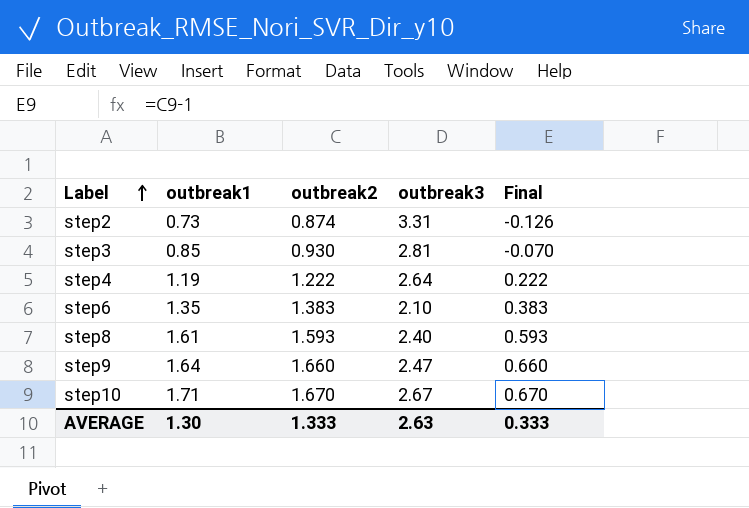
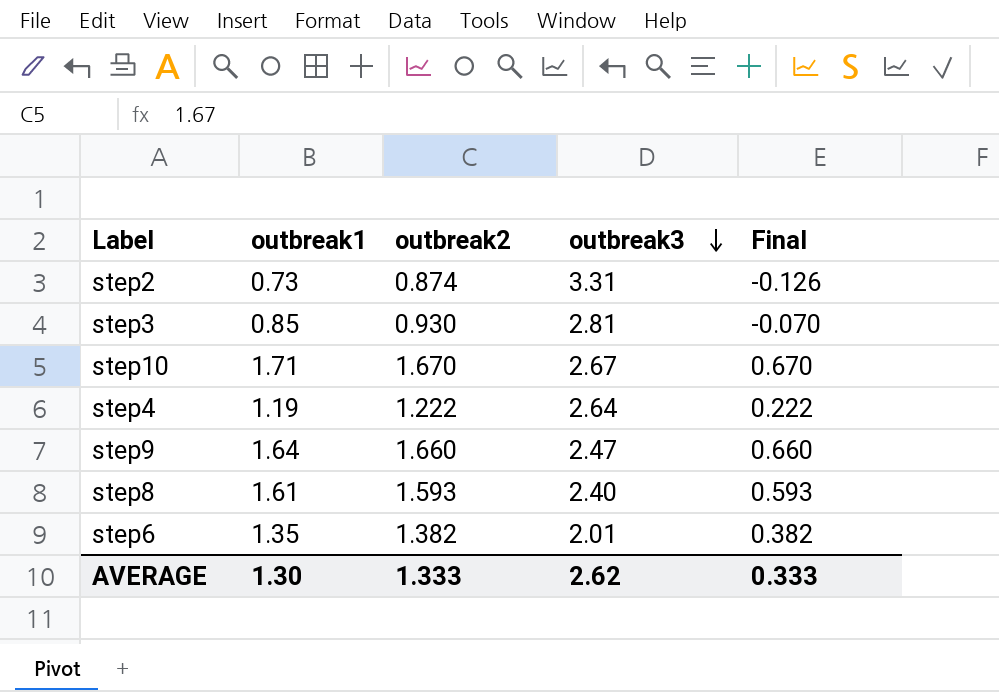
row order: Label ascending -> outbreak3 descending
step6 | outbreak2: 1.383 -> 1.382
step6 | outbreak3: 2.10 -> 2.01
step6 | Final: 0.383 -> 0.382
AVERAGE | outbreak3: 2.63 -> 2.62

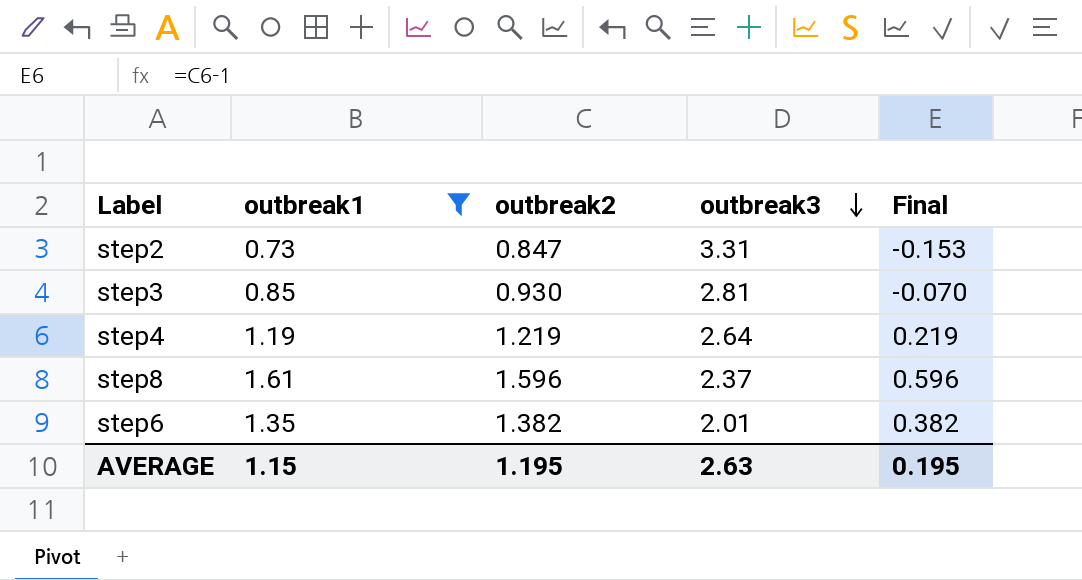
filter: none -> outbreak1 <= 1.61
step2 | outbreak2: 0.874 -> 0.847
step2 | Final: -0.126 -> -0.153
step4 | outbreak2: 1.222 -> 1.219
step4 | Final: 0.222 -> 0.219
step8 | outbreak2: 1.593 -> 1.596
step8 | outbreak3: 2.40 -> 2.37
step8 | Final: 0.593 -> 0.596
AVERAGE | outbreak1: 1.30 -> 1.15
AVERAGE | outbreak2: 1.333 -> 1.195
AVERAGE | outbreak3: 2.62 -> 2.63
AVERAGE | Final: 0.333 -> 0.195

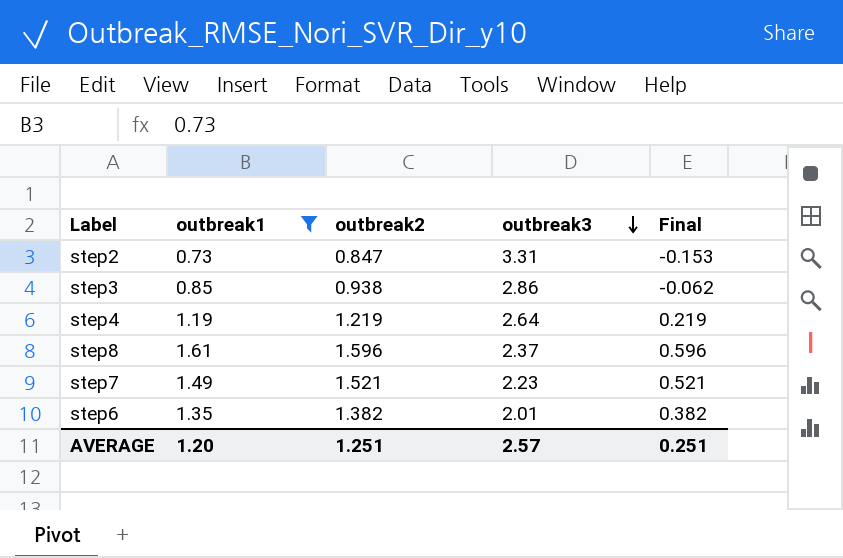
step3 | outbreak2: 0.930 -> 0.938
step3 | outbreak3: 2.81 -> 2.86
step3 | Final: -0.070 -> -0.062
row step7: none -> 1.49 | 1.521 | 2.23 | 0.521
AVERAGE | outbreak1: 1.15 -> 1.20
AVERAGE | outbreak2: 1.195 -> 1.251
AVERAGE | outbreak3: 2.63 -> 2.57
AVERAGE | Final: 0.195 -> 0.251

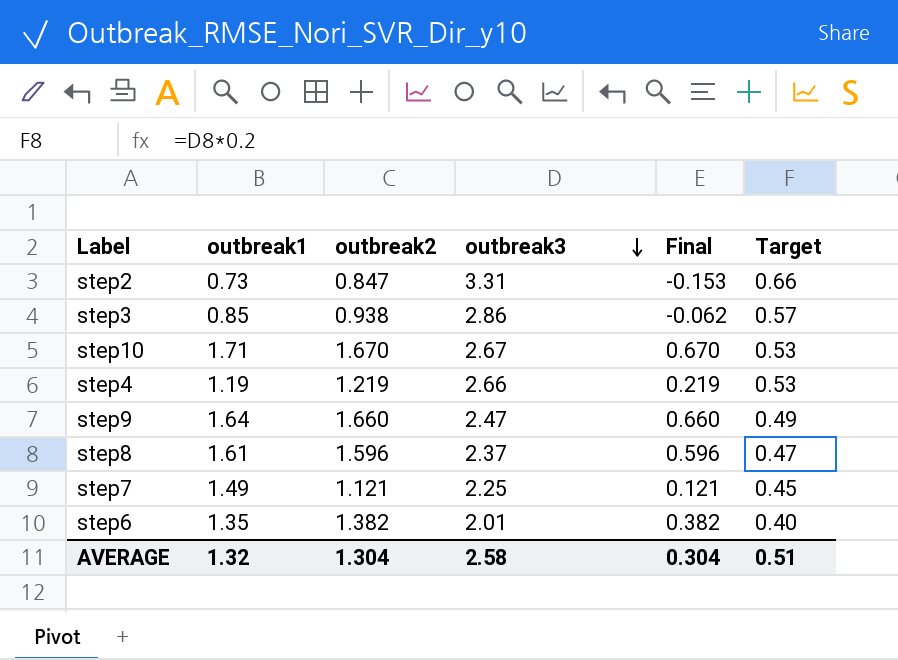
filter: outbreak1 <= 1.61 -> none
column Target | formula: none -> [outbreak3] * 0.2
step4 | outbreak3: 2.64 -> 2.66
step7 | outbreak2: 1.521 -> 1.121
step7 | outbreak3: 2.23 -> 2.25
step7 | Final: 0.521 -> 0.121
AVERAGE | outbreak1: 1.20 -> 1.32
AVERAGE | outbreak2: 1.251 -> 1.304
AVERAGE | outbreak3: 2.57 -> 2.58
AVERAGE | Final: 0.251 -> 0.304

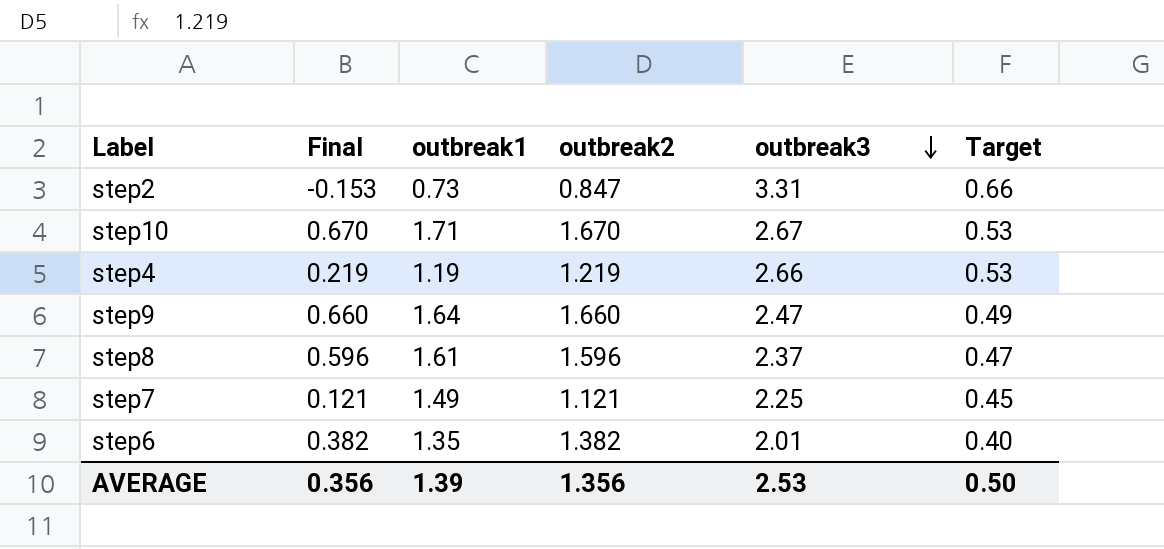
column Final | position: 5 -> 2
row step3: 0.85 | 0.938 | 2.86 | -0.062 | 0.57 -> none
AVERAGE | Final: 0.304 -> 0.356
AVERAGE | outbreak1: 1.32 -> 1.39
AVERAGE | outbreak2: 1.304 -> 1.356
AVERAGE | outbreak3: 2.58 -> 2.53
AVERAGE | Target: 0.51 -> 0.50

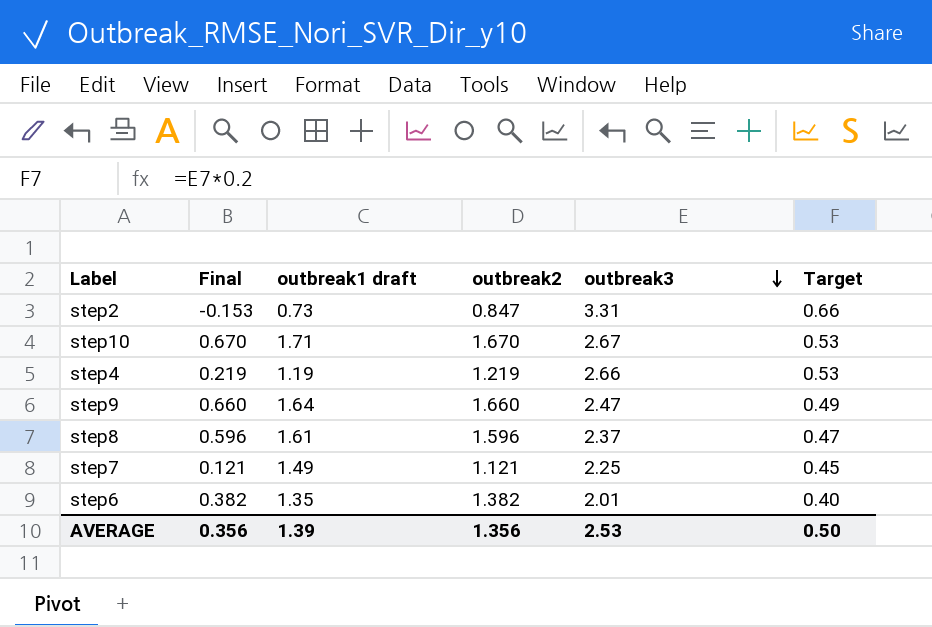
column name: outbreak1 -> outbreak1 draft

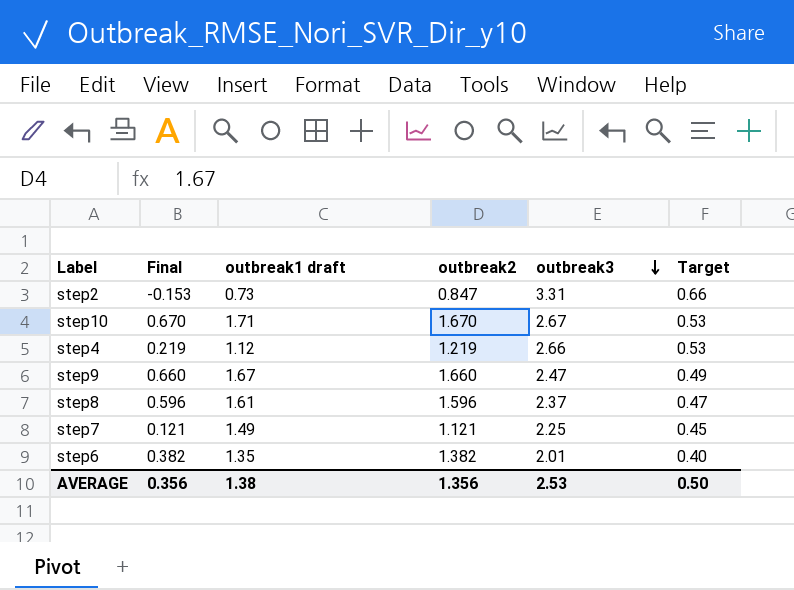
step4 | outbreak1 draft: 1.19 -> 1.12
step9 | outbreak1 draft: 1.64 -> 1.67
AVERAGE | outbreak1 draft: 1.39 -> 1.38

